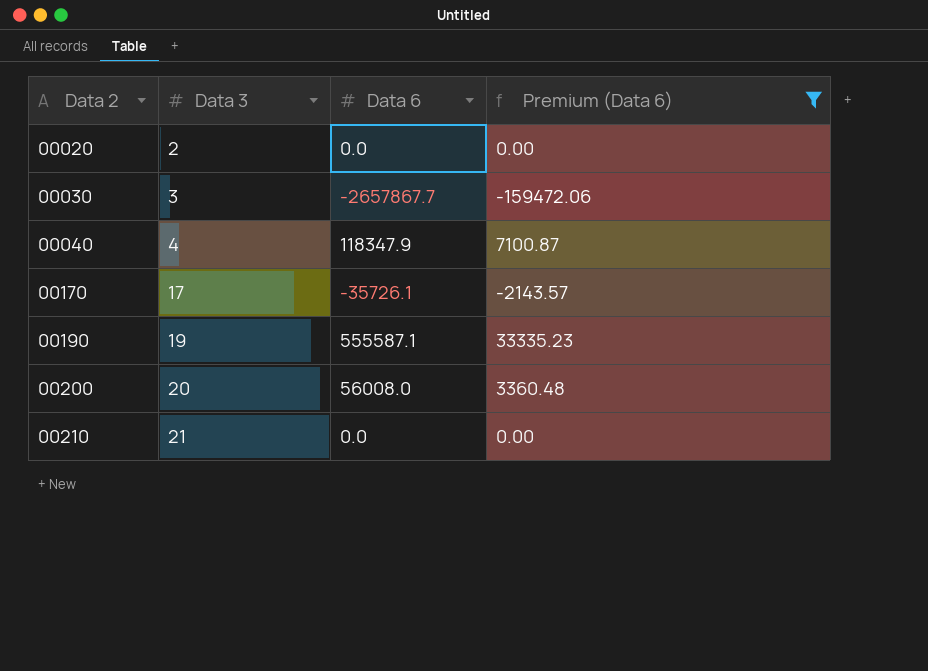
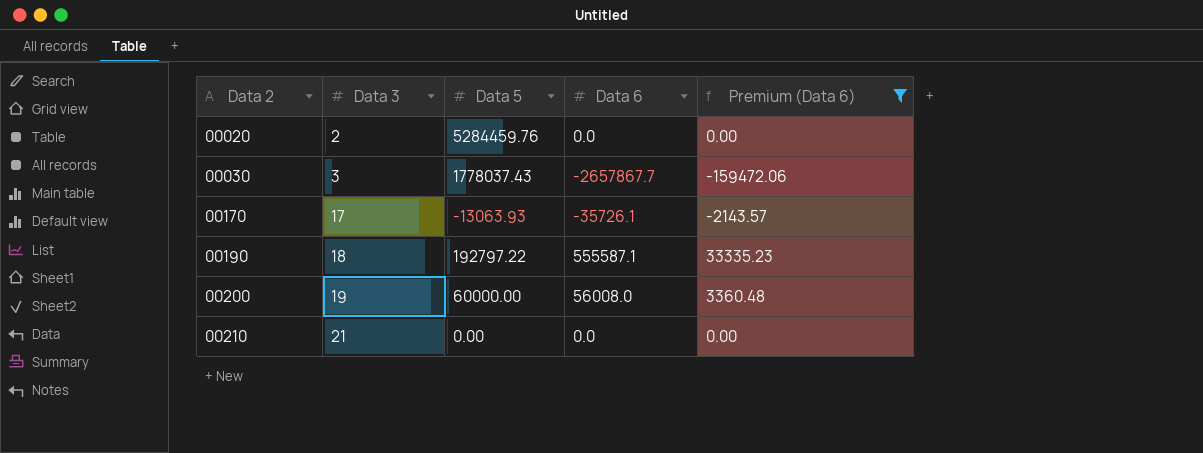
column Data 5 | position: none -> 3
row 00040: 4 | 118347.9 | 7100.87 -> none
00190 | Data 3: 19 -> 18
00200 | Data 3: 20 -> 19

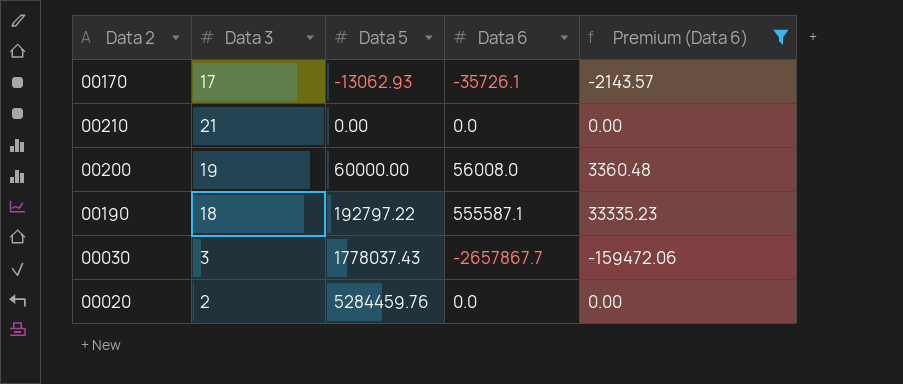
row order: Data 2 ascending -> Data 5 ascending
00170 | Data 5: -13063.93 -> -13062.93

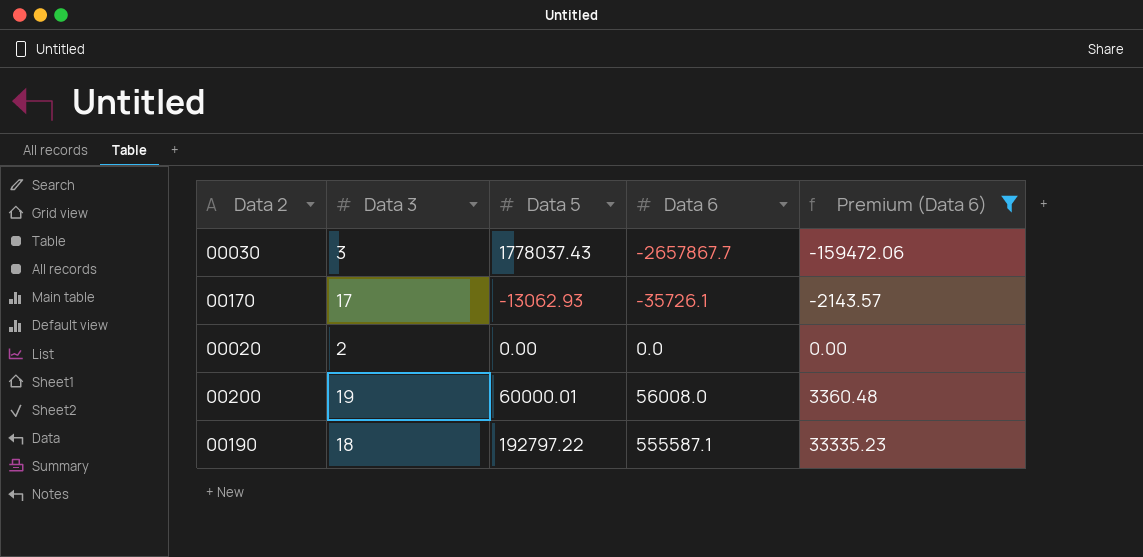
row order: Data 5 ascending -> Data 6 ascending
row 00210: 21 | 0.00 | 0.0 | 0.00 -> none
00020 | Data 5: 5284459.76 -> 0.00
00200 | Data 5: 60000.00 -> 60000.01

